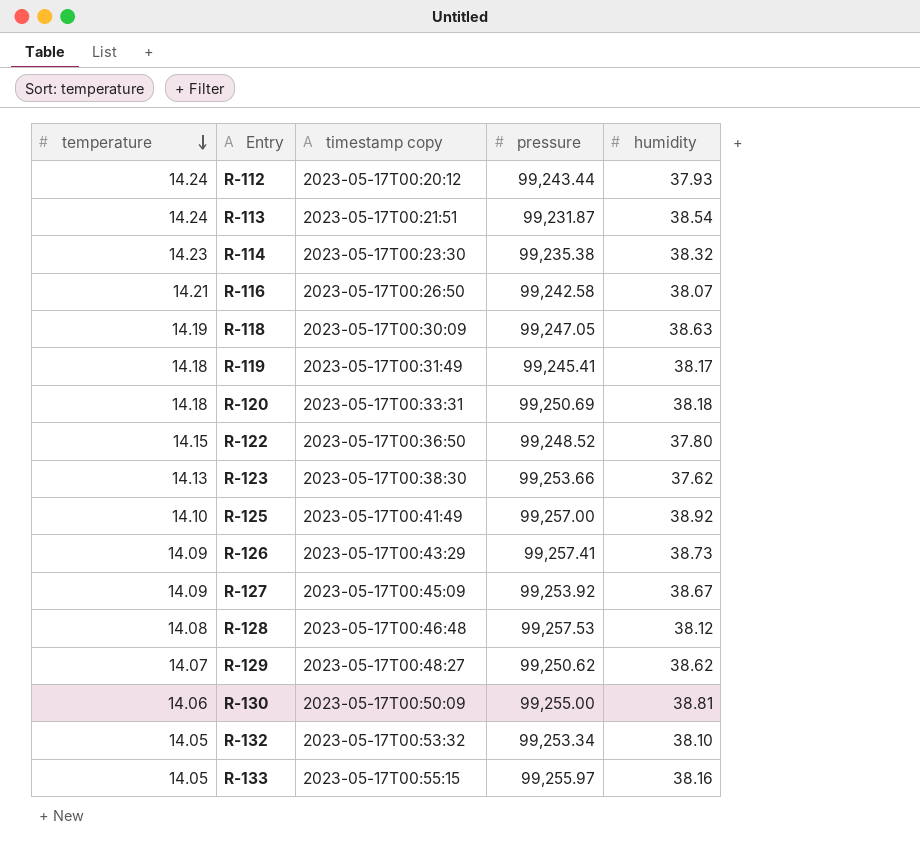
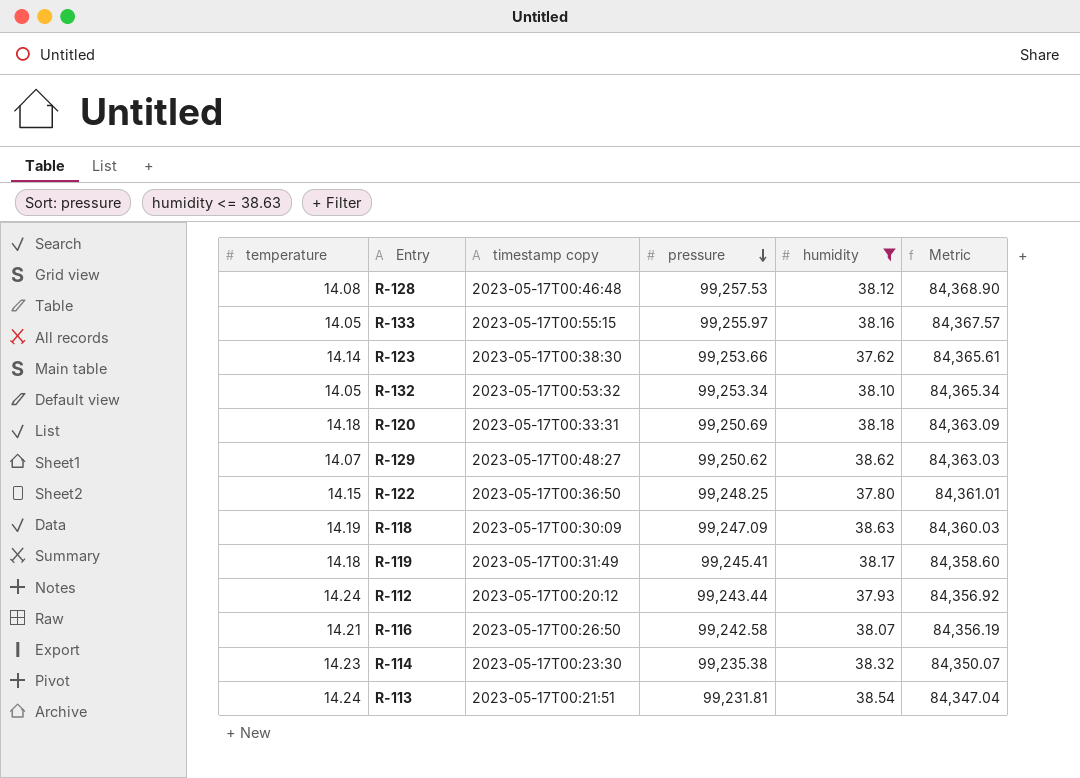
filter: none -> humidity <= 38.63
row order: temperature descending -> pressure descending
column Metric | formula: none -> [pressure] * 0.85
R-123 | temperature: 14.13 -> 14.14
R-122 | pressure: 99,248.52 -> 99,248.25
R-118 | pressure: 99,247.05 -> 99,247.09
R-113 | pressure: 99,231.87 -> 99,231.81

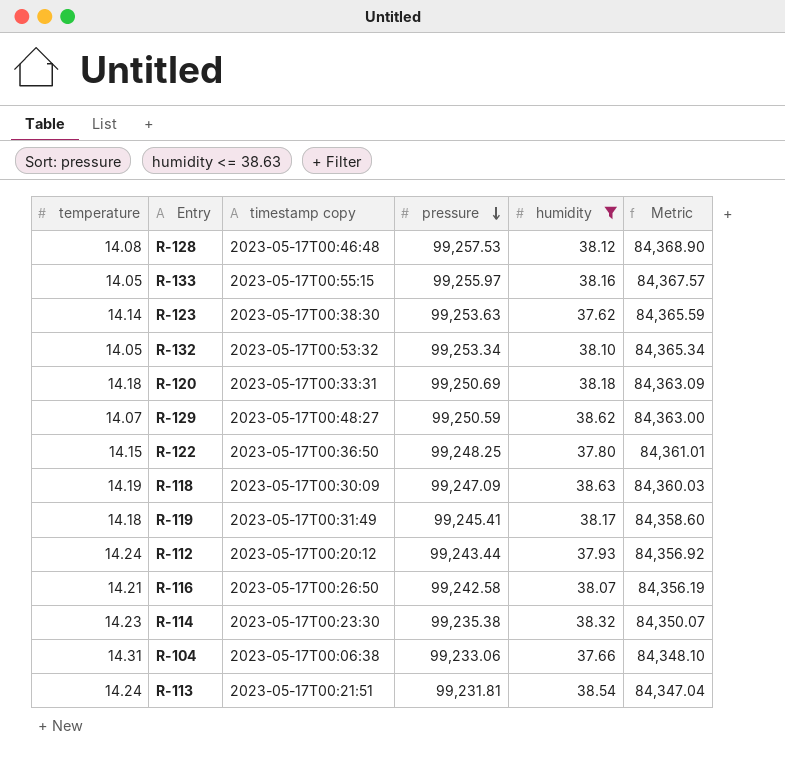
R-123 | pressure: 99,253.66 -> 99,253.63
R-123 | Metric: 84,365.61 -> 84,365.59
R-129 | pressure: 99,250.62 -> 99,250.59
R-129 | Metric: 84,363.03 -> 84,363.00
row R-104: none -> 14.31 | 2023-05-17T00:06:38 | 99,233.06 | 37.66 | 84,348.10

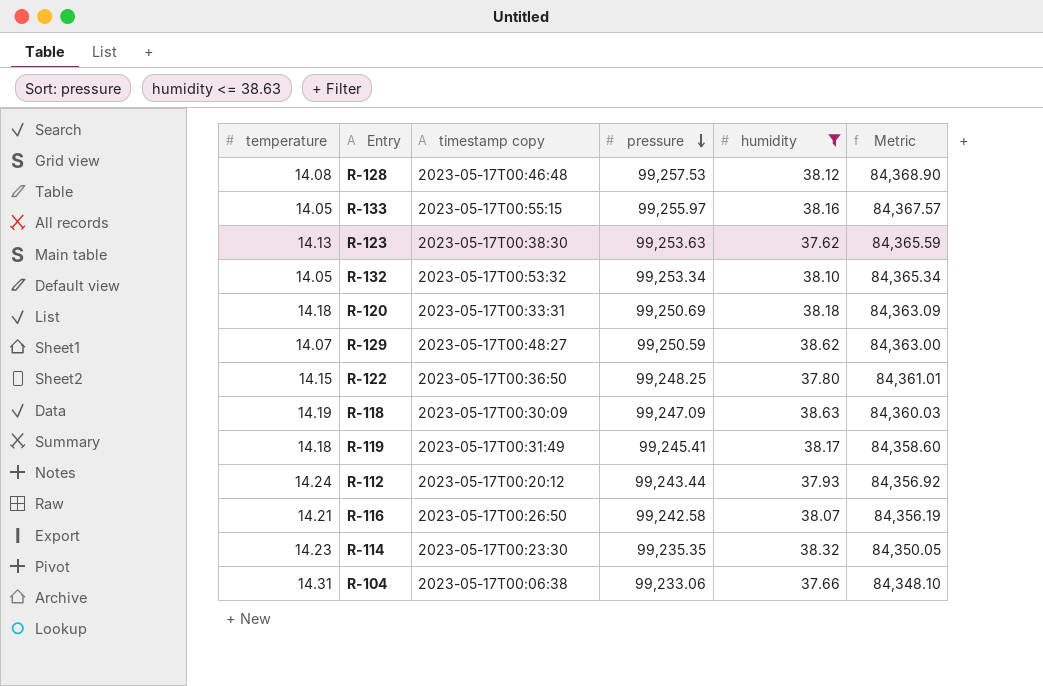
row R-113: 14.24 | 2023-05-17T00:21:51 | 99,231.81 | 38.54 | 84,347.04 -> none
R-123 | temperature: 14.14 -> 14.13
R-114 | pressure: 99,235.38 -> 99,235.35
R-114 | Metric: 84,350.07 -> 84,350.05

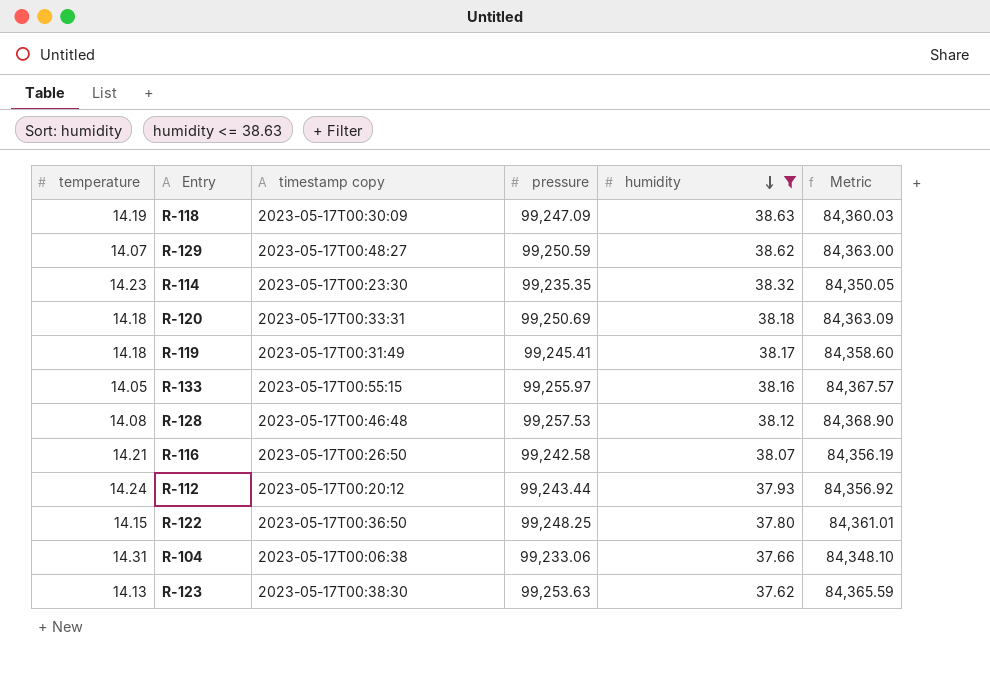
row order: pressure descending -> humidity descending
row R-132: 14.05 | 2023-05-17T00:53:32 | 99,253.34 | 38.10 | 84,365.34 -> none

